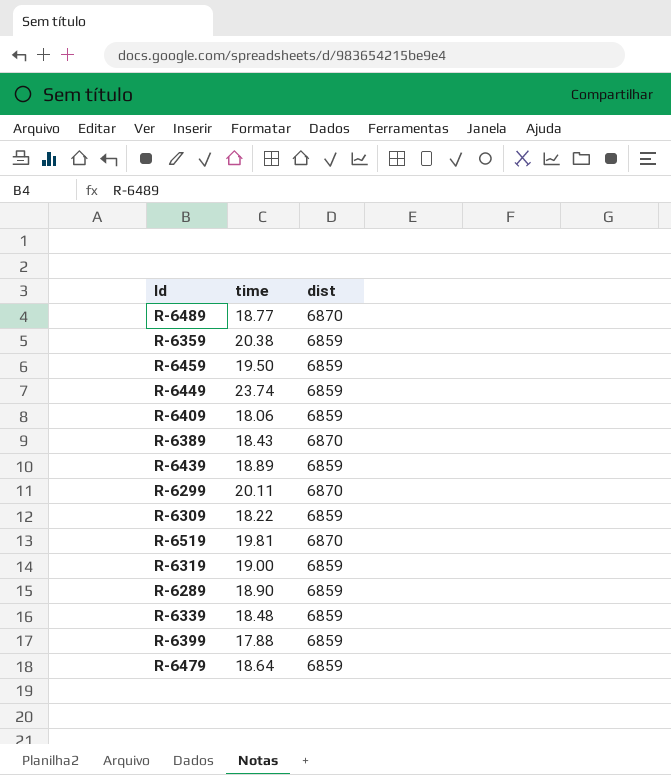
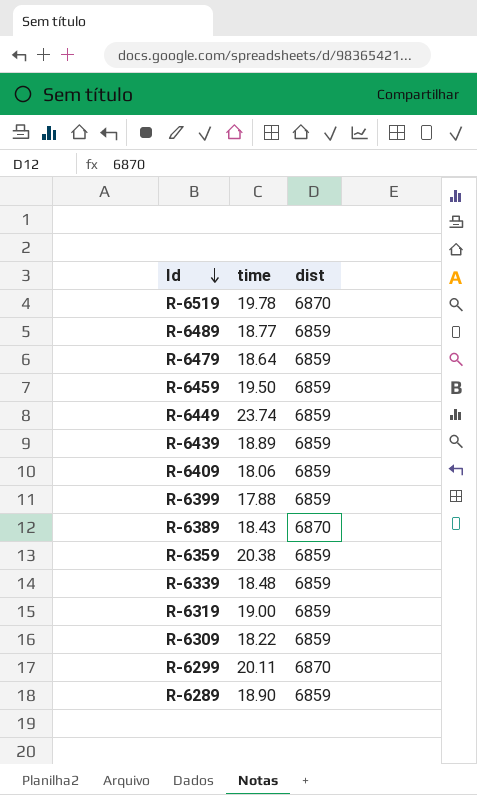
row order: none -> Id descending
R-6519 | time: 19.81 -> 19.78
R-6489 | dist: 6870 -> 6859

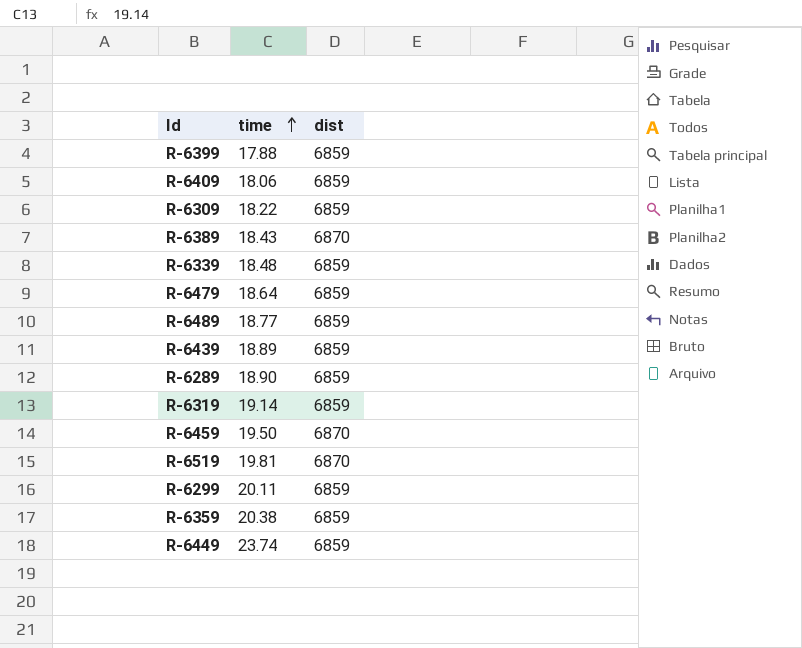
row order: Id descending -> time ascending
R-6319 | time: 19.00 -> 19.14
R-6459 | dist: 6859 -> 6870
R-6519 | time: 19.78 -> 19.81
R-6299 | dist: 6870 -> 6859

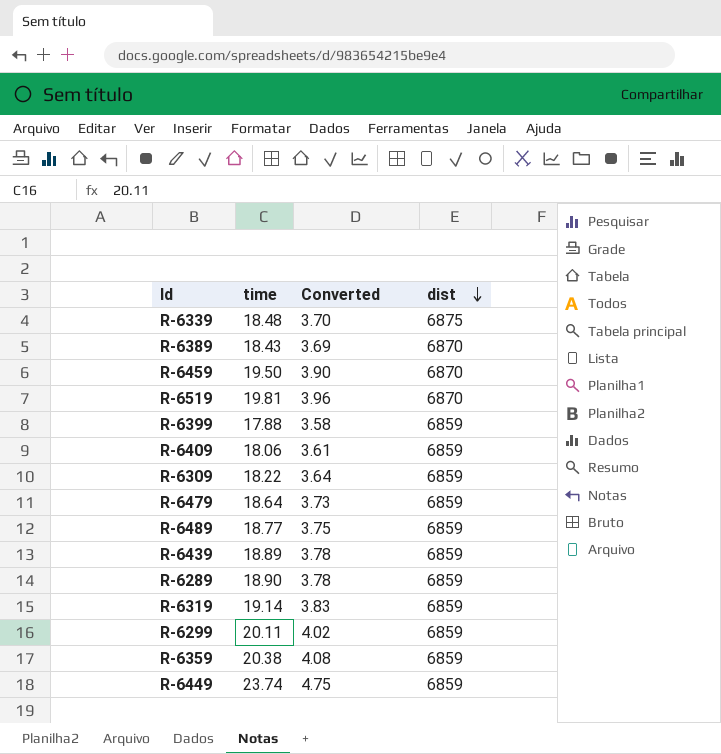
row order: time ascending -> dist descending
column Converted | formula: none -> [time] * 0.2
R-6339 | dist: 6859 -> 6875

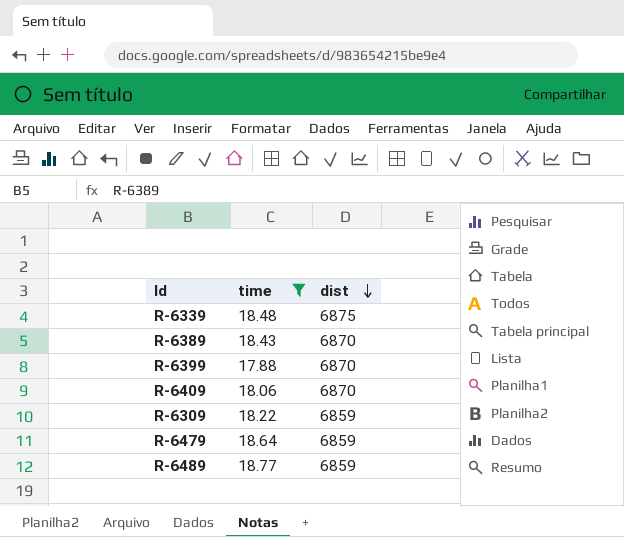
filter: none -> time <= 18.77
column Converted | formula: [time] * 0.2 -> none
R-6399 | dist: 6859 -> 6870
R-6409 | dist: 6859 -> 6870

